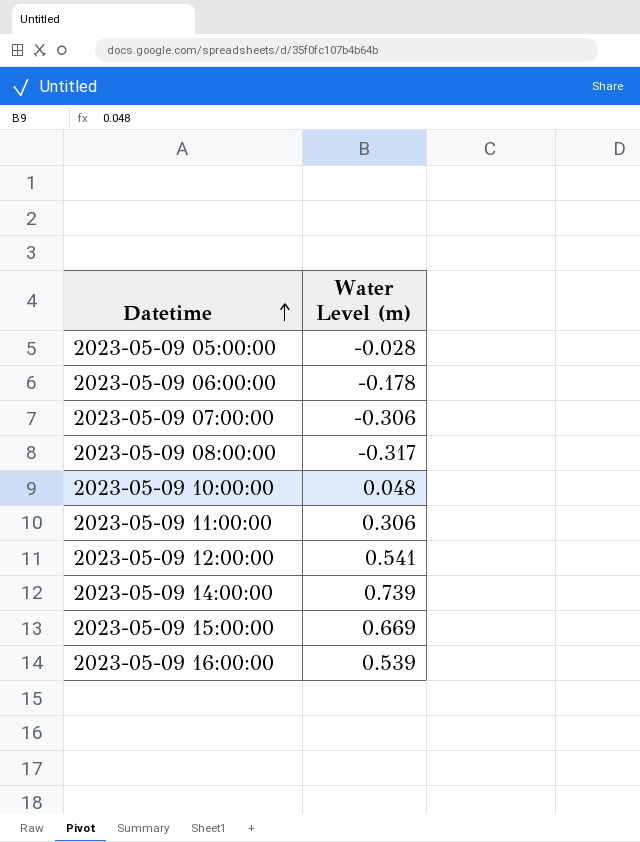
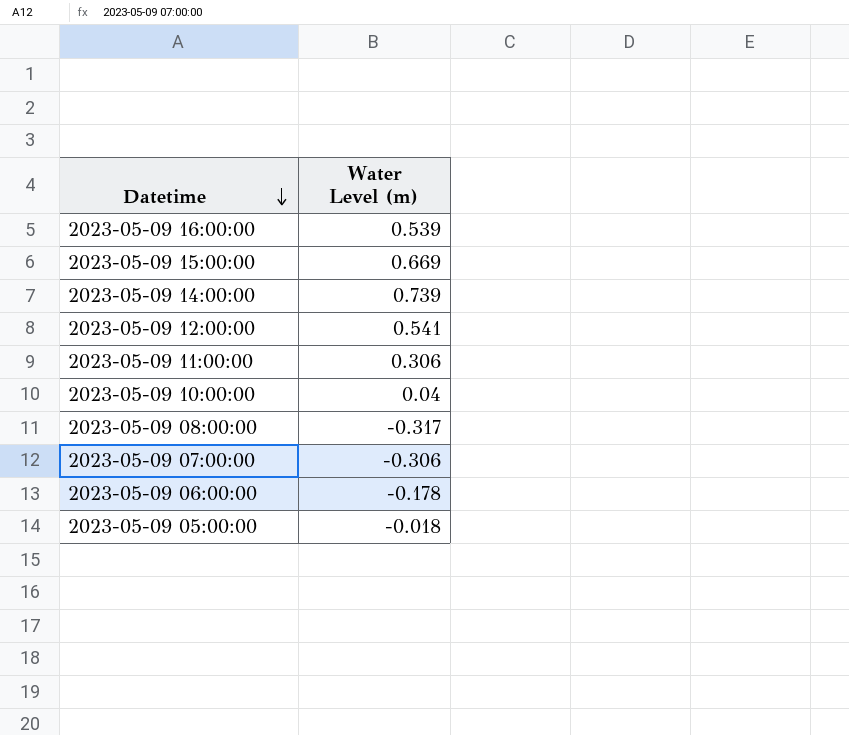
row order: Datetime ascending -> Datetime descending
2023-05-09 10:00:00 | Water Level (m): 0.048 -> 0.04
2023-05-09 05:00:00 | Water Level (m): -0.028 -> -0.018

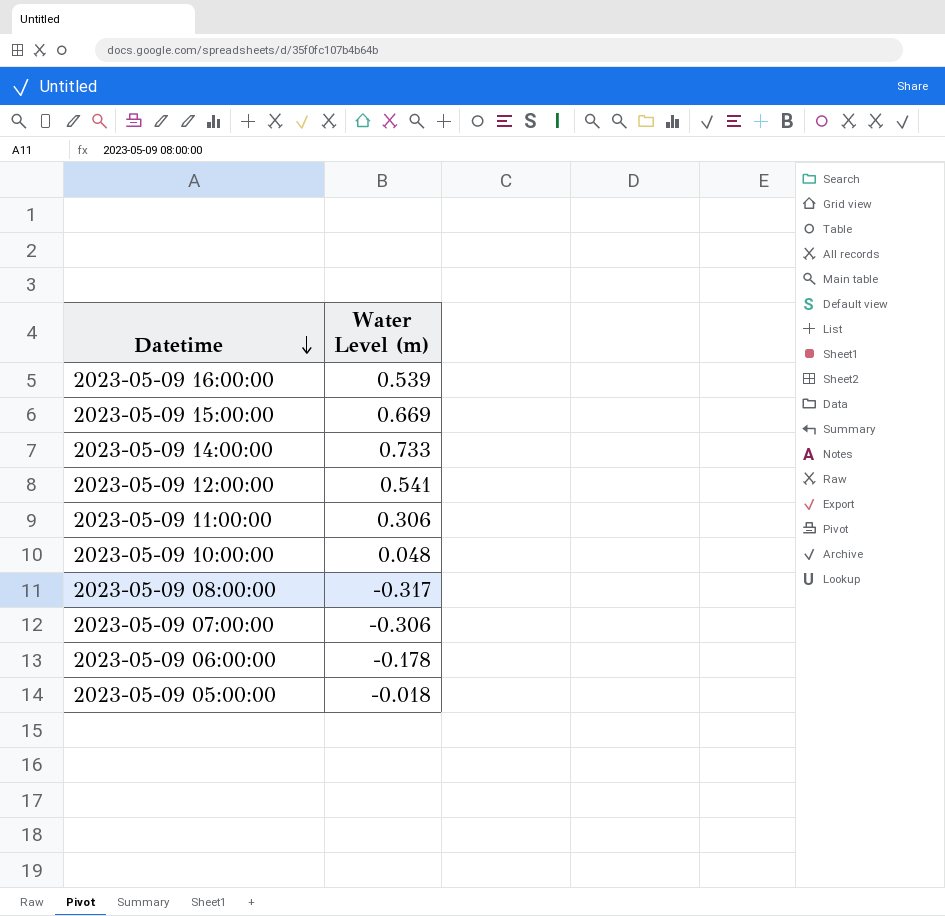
2023-05-09 14:00:00 | Water Level (m): 0.739 -> 0.733
2023-05-09 10:00:00 | Water Level (m): 0.04 -> 0.048

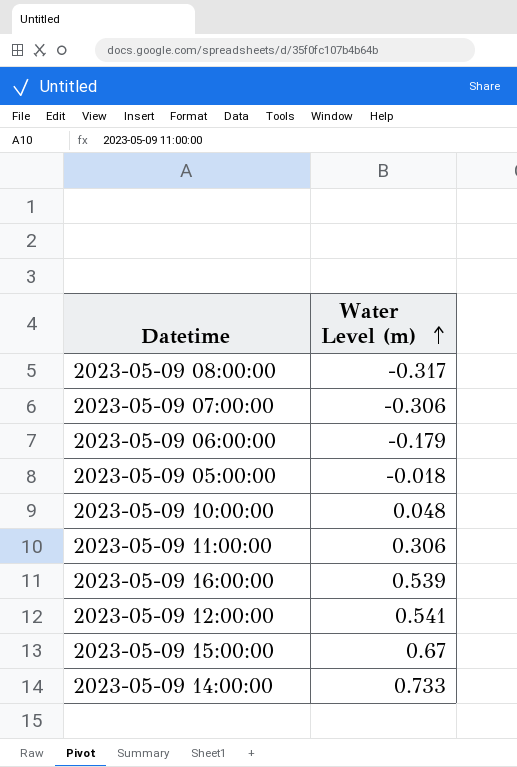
row order: Datetime descending -> Water Level (m) ascending
2023-05-09 06:00:00 | Water Level (m): -0.178 -> -0.179
2023-05-09 15:00:00 | Water Level (m): 0.669 -> 0.67

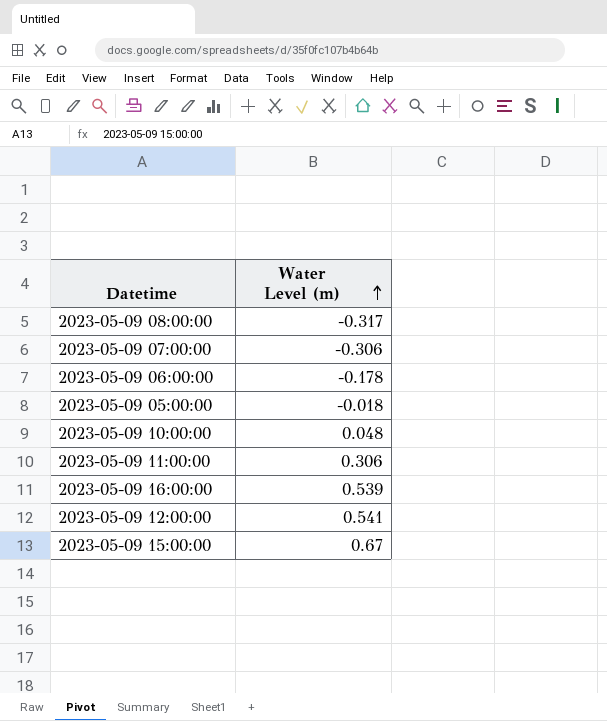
row 2023-05-09 14:00:00: 0.733 -> none
2023-05-09 06:00:00 | Water Level (m): -0.179 -> -0.178

